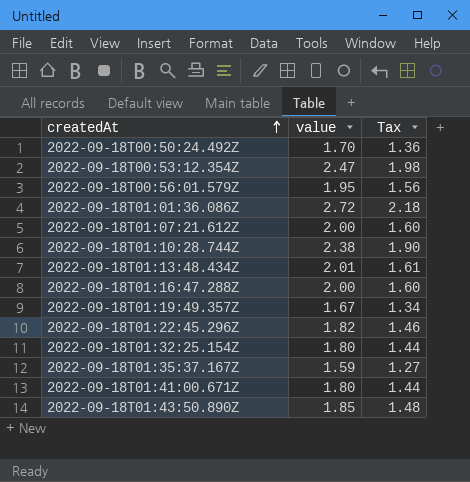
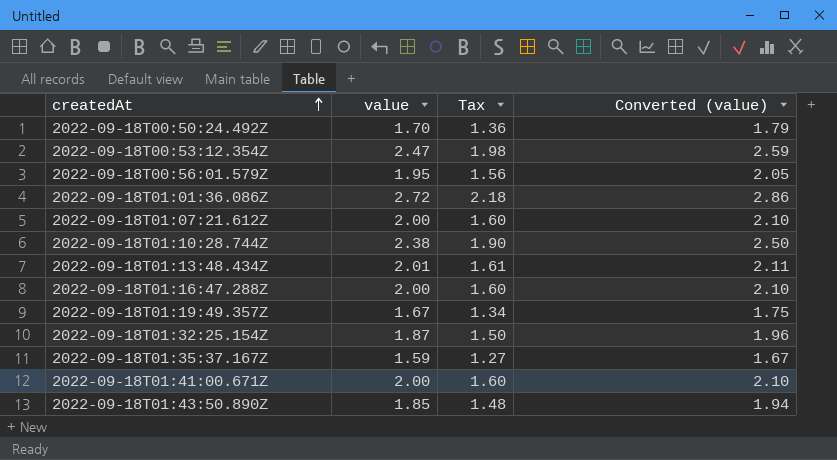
column Converted (value) | formula: none -> [value] * 1.05
row 2022-09-18T01:22:45.296Z: 1.82 | 1.46 -> none
2022-09-18T01:32:25.154Z | value: 1.80 -> 1.87
2022-09-18T01:32:25.154Z | Tax: 1.44 -> 1.50
2022-09-18T01:41:00.671Z | value: 1.80 -> 2.00
2022-09-18T01:41:00.671Z | Tax: 1.44 -> 1.60

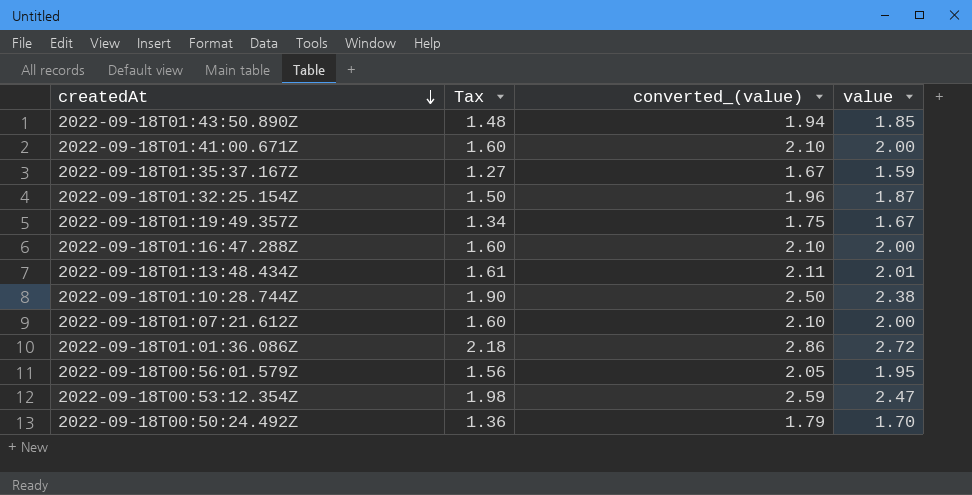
row order: createdAt ascending -> createdAt descending
column name: Converted (value) -> converted_(value)
column value | position: 2 -> 4

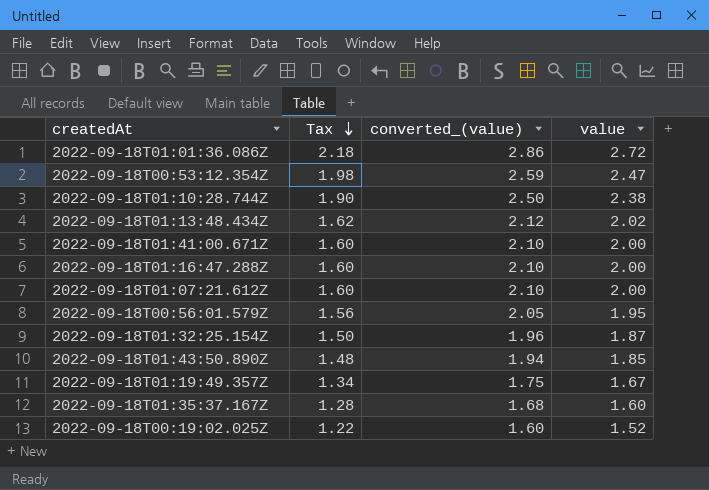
row order: createdAt descending -> Tax descending
row 2022-09-18T00:50:24.492Z: 1.36 | 1.79 | 1.70 -> none
2022-09-18T01:13:48.434Z | Tax: 1.61 -> 1.62
2022-09-18T01:13:48.434Z | converted_(value): 2.11 -> 2.12
2022-09-18T01:13:48.434Z | value: 2.01 -> 2.02
2022-09-18T01:35:37.167Z | Tax: 1.27 -> 1.28
2022-09-18T01:35:37.167Z | converted_(value): 1.67 -> 1.68
2022-09-18T01:35:37.167Z | value: 1.59 -> 1.60
row 2022-09-18T00:19:02.025Z: none -> 1.22 | 1.60 | 1.52

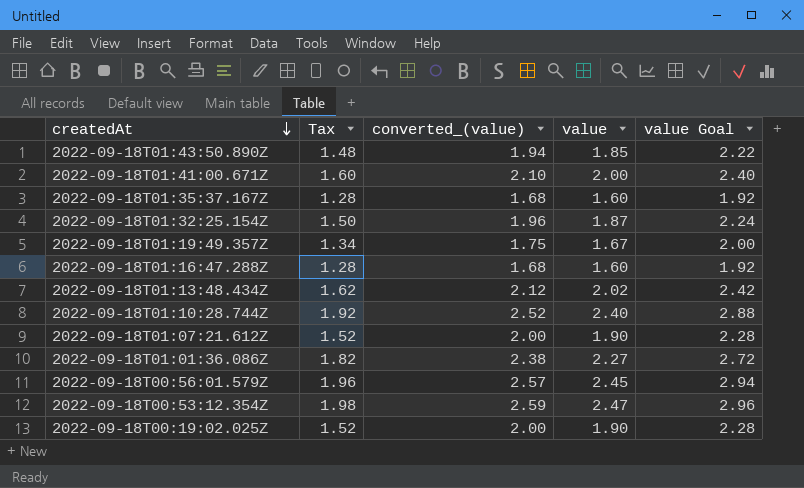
row order: Tax descending -> createdAt descending
column value Goal | formula: none -> [value] * 1.2
2022-09-18T01:16:47.288Z | Tax: 1.60 -> 1.28
2022-09-18T01:16:47.288Z | converted_(value): 2.10 -> 1.68
2022-09-18T01:16:47.288Z | value: 2.00 -> 1.60
2022-09-18T01:10:28.744Z | Tax: 1.90 -> 1.92
2022-09-18T01:10:28.744Z | converted_(value): 2.50 -> 2.52
2022-09-18T01:10:28.744Z | value: 2.38 -> 2.40
2022-09-18T01:07:21.612Z | Tax: 1.60 -> 1.52
2022-09-18T01:07:21.612Z | converted_(value): 2.10 -> 2.00
2022-09-18T01:07:21.612Z | value: 2.00 -> 1.90
2022-09-18T01:01:36.086Z | Tax: 2.18 -> 1.82
2022-09-18T01:01:36.086Z | converted_(value): 2.86 -> 2.38
2022-09-18T01:01:36.086Z | value: 2.72 -> 2.27
2022-09-18T00:56:01.579Z | Tax: 1.56 -> 1.96
2022-09-18T00:56:01.579Z | converted_(value): 2.05 -> 2.57
2022-09-18T00:56:01.579Z | value: 1.95 -> 2.45
2022-09-18T00:19:02.025Z | Tax: 1.22 -> 1.52
2022-09-18T00:19:02.025Z | converted_(value): 1.60 -> 2.00
2022-09-18T00:19:02.025Z | value: 1.52 -> 1.90

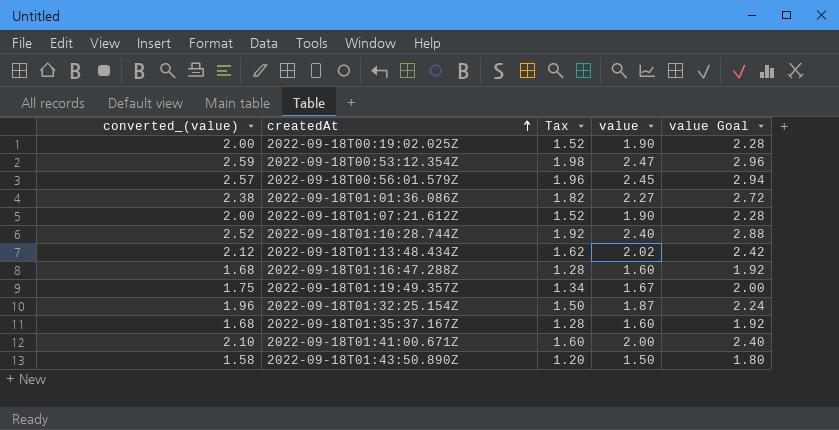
row order: createdAt descending -> createdAt ascending
column converted_(value) | position: 3 -> 1
2022-09-18T01:43:50.890Z | converted_(value): 1.94 -> 1.58
2022-09-18T01:43:50.890Z | Tax: 1.48 -> 1.20
2022-09-18T01:43:50.890Z | value: 1.85 -> 1.50
2022-09-18T01:43:50.890Z | value Goal: 2.22 -> 1.80

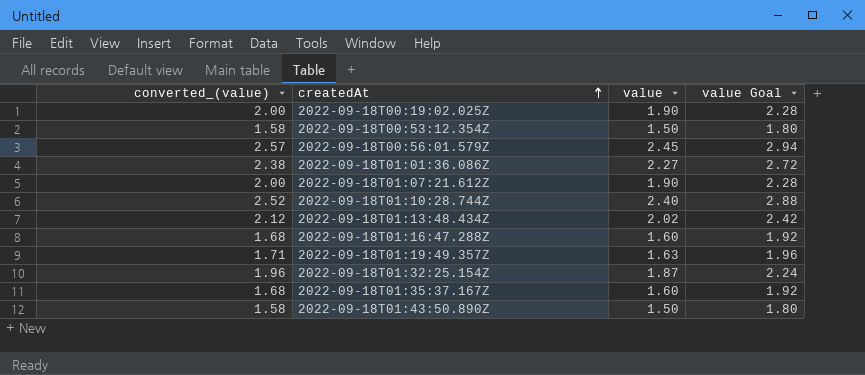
column Tax | formula: [value] * 0.8 -> none
row 2022-09-18T01:41:00.671Z: 2.10 | 1.60 | 2.00 | 2.40 -> none
2022-09-18T00:53:12.354Z | converted_(value): 2.59 -> 1.58
2022-09-18T00:53:12.354Z | value: 2.47 -> 1.50
2022-09-18T00:53:12.354Z | value Goal: 2.96 -> 1.80
2022-09-18T01:19:49.357Z | converted_(value): 1.75 -> 1.71
2022-09-18T01:19:49.357Z | value: 1.67 -> 1.63
2022-09-18T01:19:49.357Z | value Goal: 2.00 -> 1.96

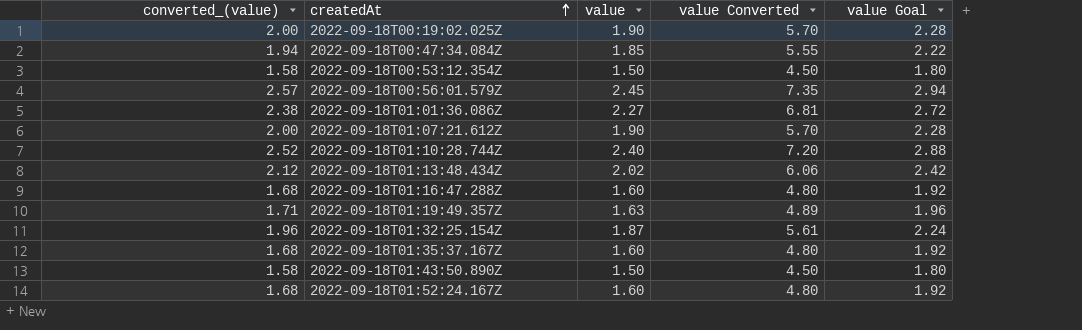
column value Converted | formula: none -> [value] * 3
row 2022-09-18T00:47:34.084Z: none -> 1.94 | 1.85 | 5.55 | 2.22
row 2022-09-18T01:52:24.167Z: none -> 1.68 | 1.60 | 4.80 | 1.92

